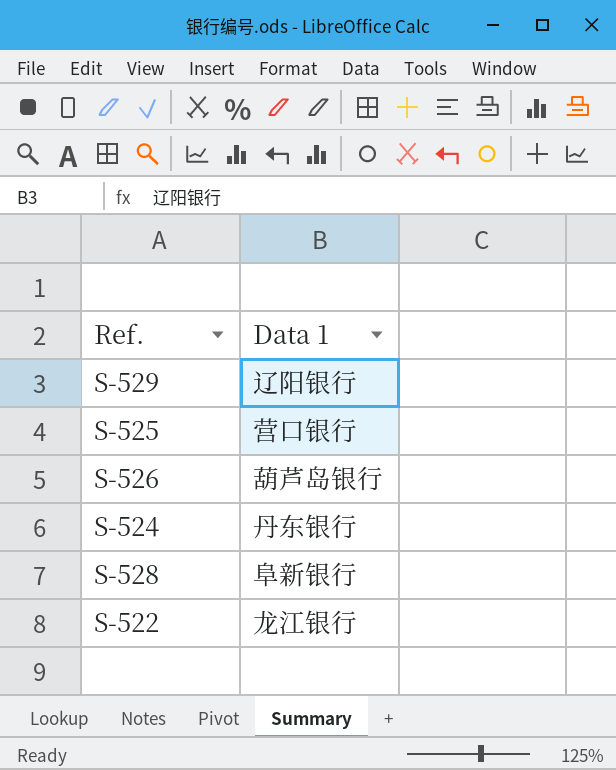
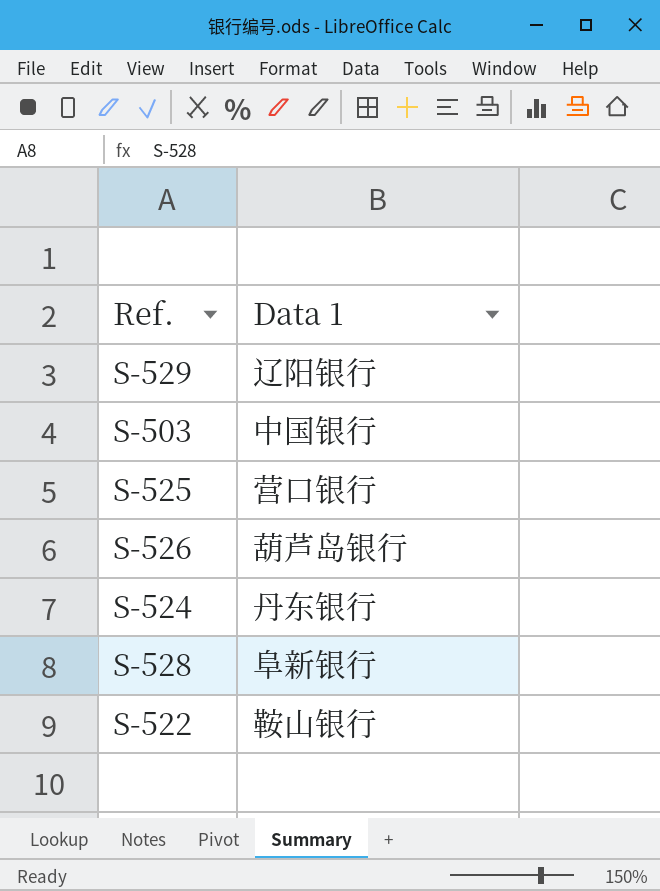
row S-503: none -> 中国银行
S-522 | Data 1: 龙江银行 -> 鞍山银行

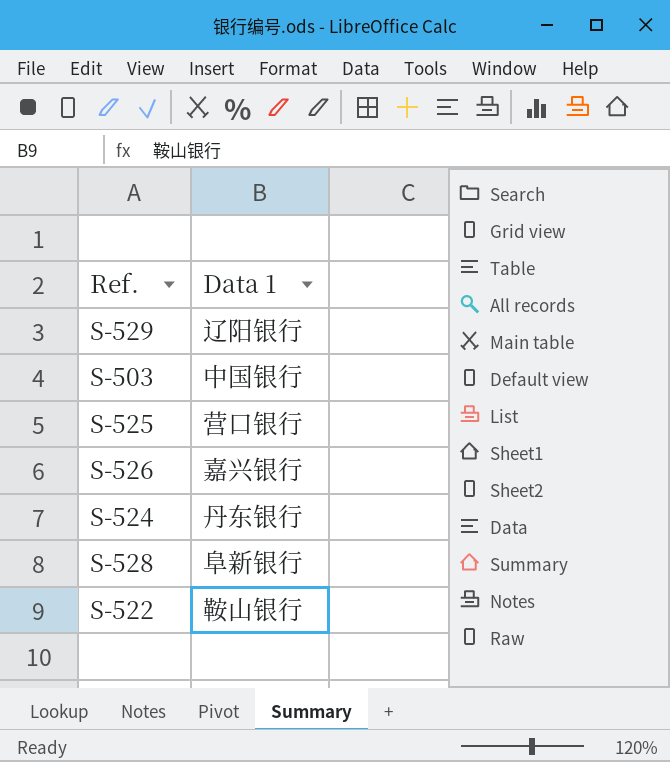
S-526 | Data 1: 葫芦岛银行 -> 嘉兴银行

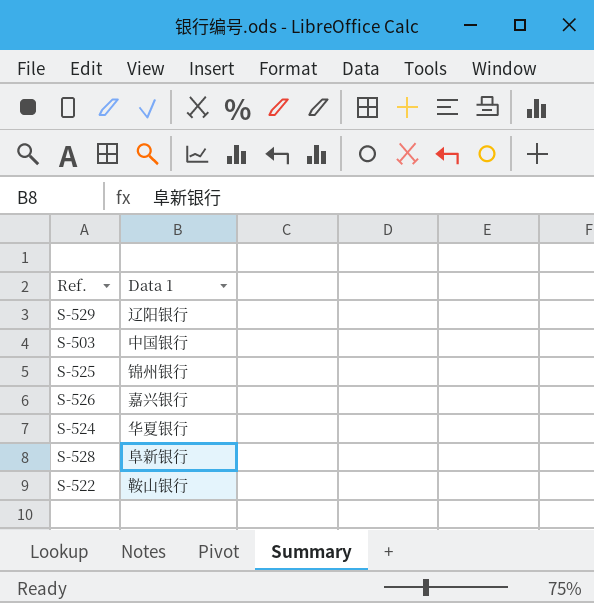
S-525 | Data 1: 营口银行 -> 锦州银行
S-524 | Data 1: 丹东银行 -> 华夏银行

